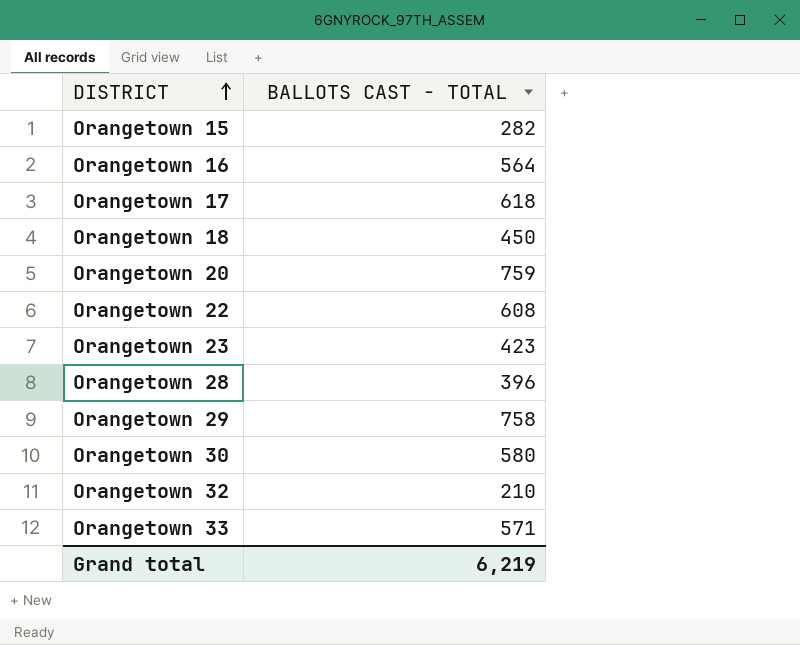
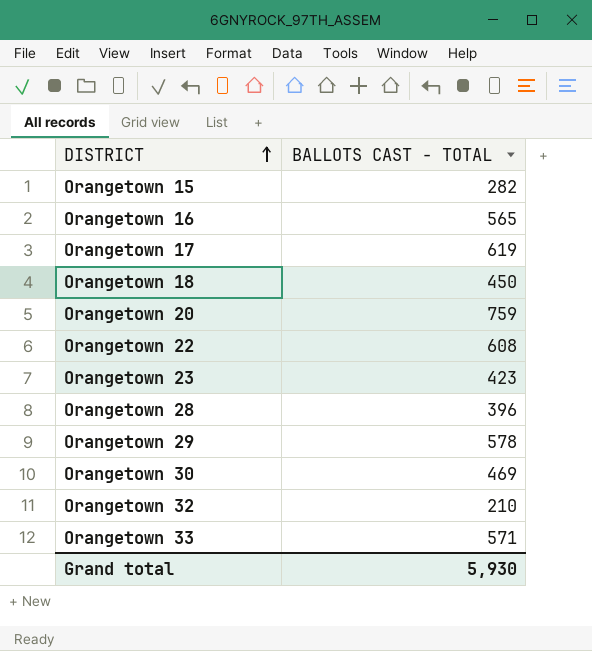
Orangetown 16 | BALLOTS CAST - TOTAL: 564 -> 565
Orangetown 17 | BALLOTS CAST - TOTAL: 618 -> 619
Orangetown 29 | BALLOTS CAST - TOTAL: 758 -> 578
Orangetown 30 | BALLOTS CAST - TOTAL: 580 -> 469
Grand total | BALLOTS CAST - TOTAL: 6,219 -> 5,930

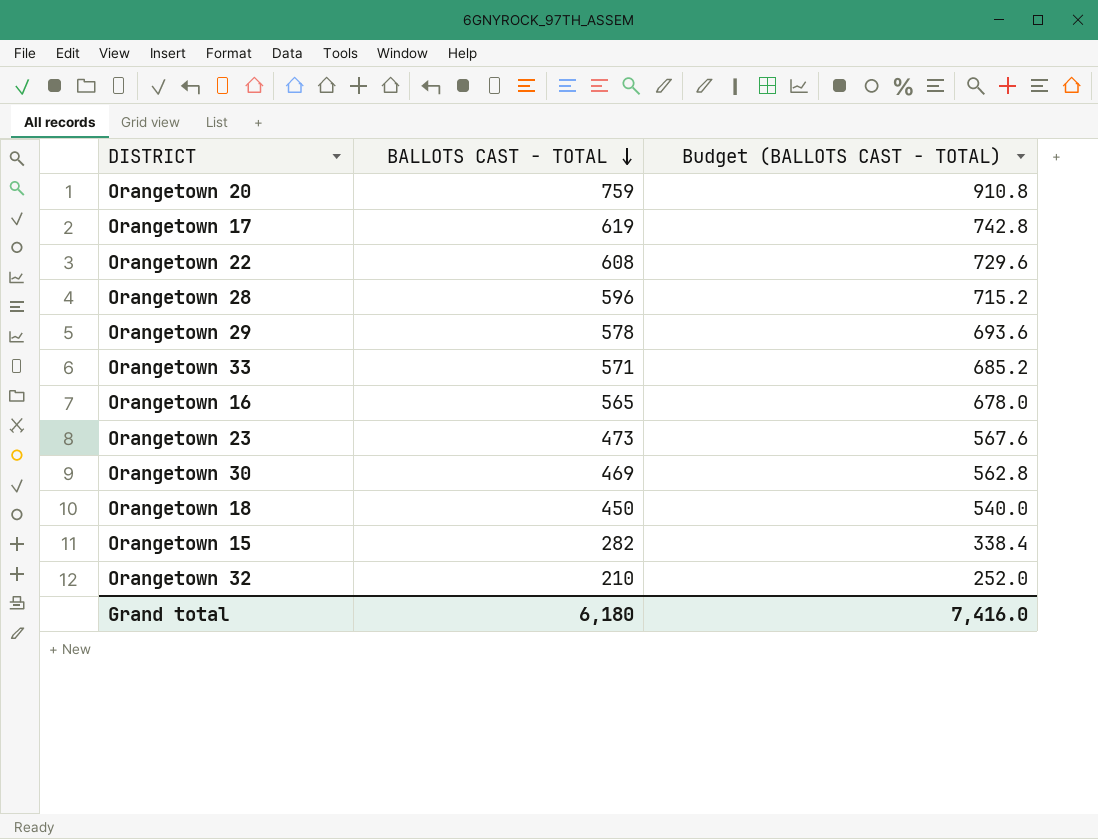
row order: DISTRICT ascending -> BALLOTS CAST - TOTAL descending
column Budget (BALLOTS CAST - TOTAL) | formula: none -> [BALLOTS CAST - TOTAL] * 1.2
Orangetown 28 | BALLOTS CAST - TOTAL: 396 -> 596
Orangetown 23 | BALLOTS CAST - TOTAL: 423 -> 473
Grand total | BALLOTS CAST - TOTAL: 5,930 -> 6,180

